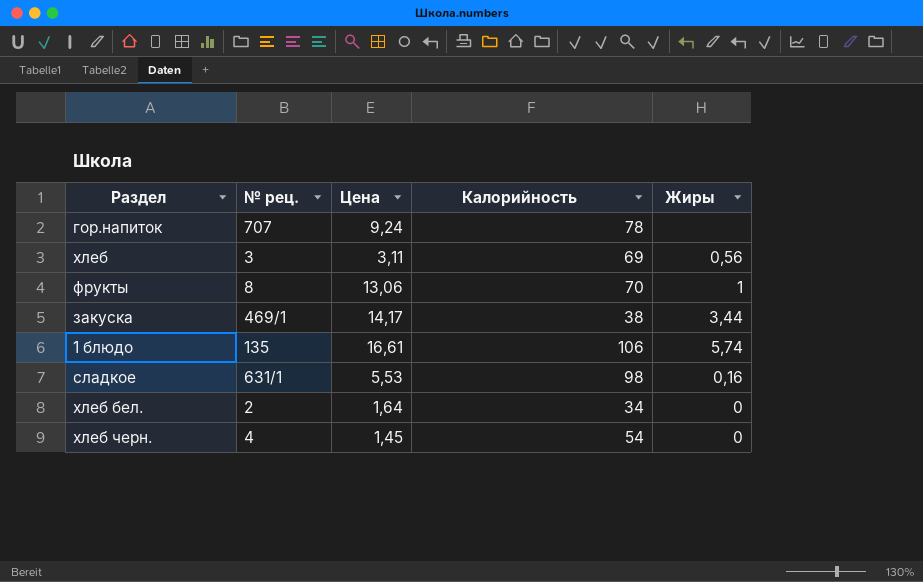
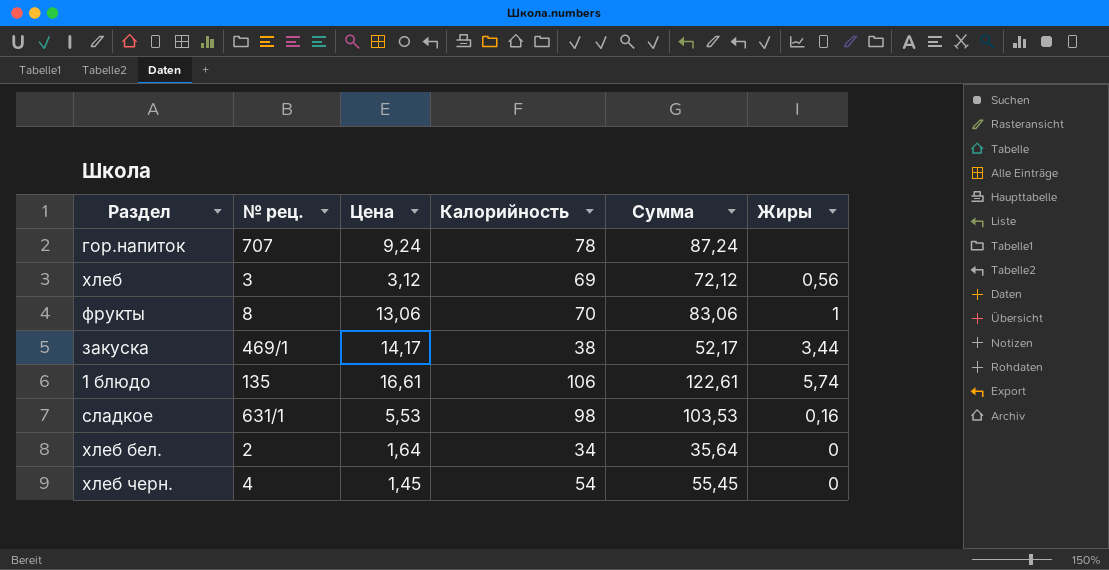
column Сумма | formula: none -> [Цена] + [Калорийность]
хлеб | Цена: 3,11 -> 3,12

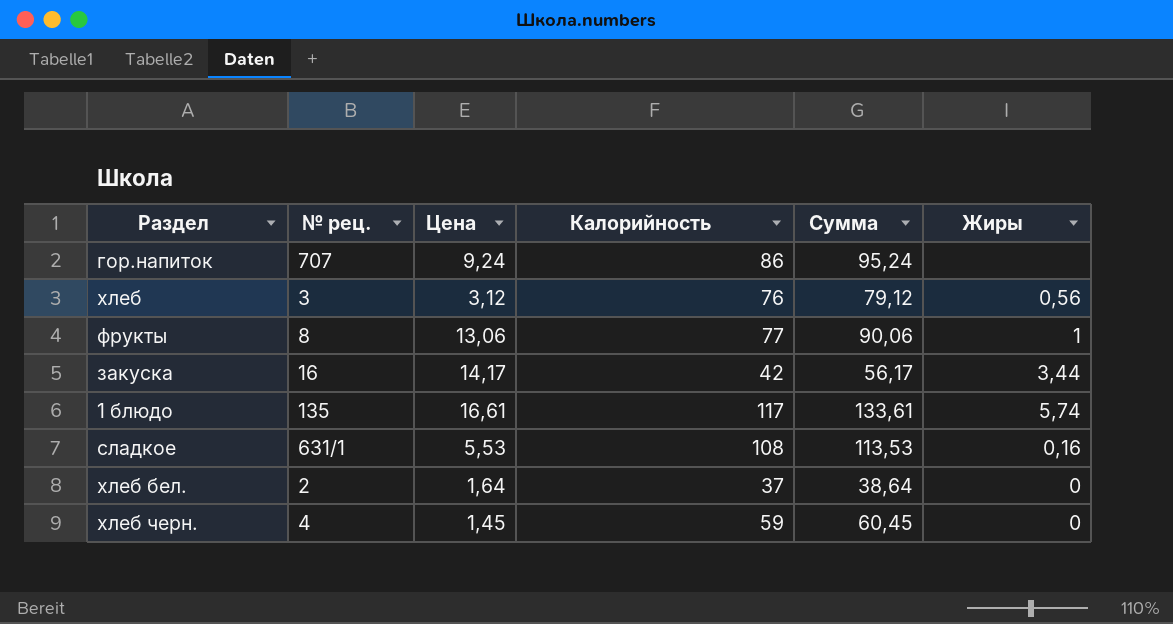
гор.напиток | Калорийность: 78 -> 86
гор.напиток | Сумма: 87,24 -> 95,24
хлеб | Калорийность: 69 -> 76
хлеб | Сумма: 72,12 -> 79,12
фрукты | Калорийность: 70 -> 77
фрукты | Сумма: 83,06 -> 90,06
закуска | № рец.: 469/1 -> 16
закуска | Калорийность: 38 -> 42
закуска | Сумма: 52,17 -> 56,17
1 блюдо | Калорийность: 106 -> 117
1 блюдо | Сумма: 122,61 -> 133,61
сладкое | Калорийность: 98 -> 108
сладкое | Сумма: 103,53 -> 113,53
хлеб бел. | Калорийность: 34 -> 37
хлеб бел. | Сумма: 35,64 -> 38,64
хлеб черн. | Калорийность: 54 -> 59
хлеб черн. | Сумма: 55,45 -> 60,45

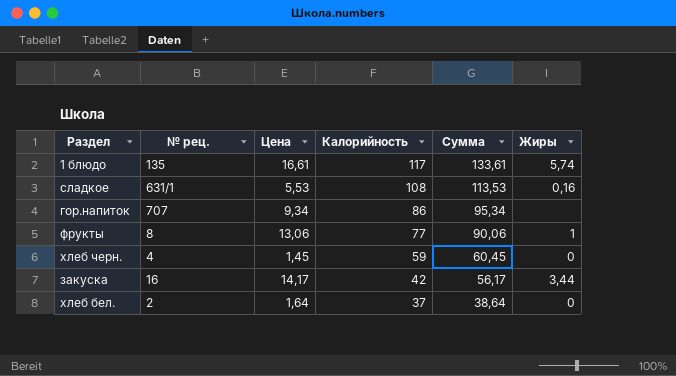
row order: none -> Калорийность descending
row хлеб: 3 | 3,12 | 76 | 79,12 | 0,56 -> none
гор.напиток | Цена: 9,24 -> 9,34
гор.напиток | Сумма: 95,24 -> 95,34

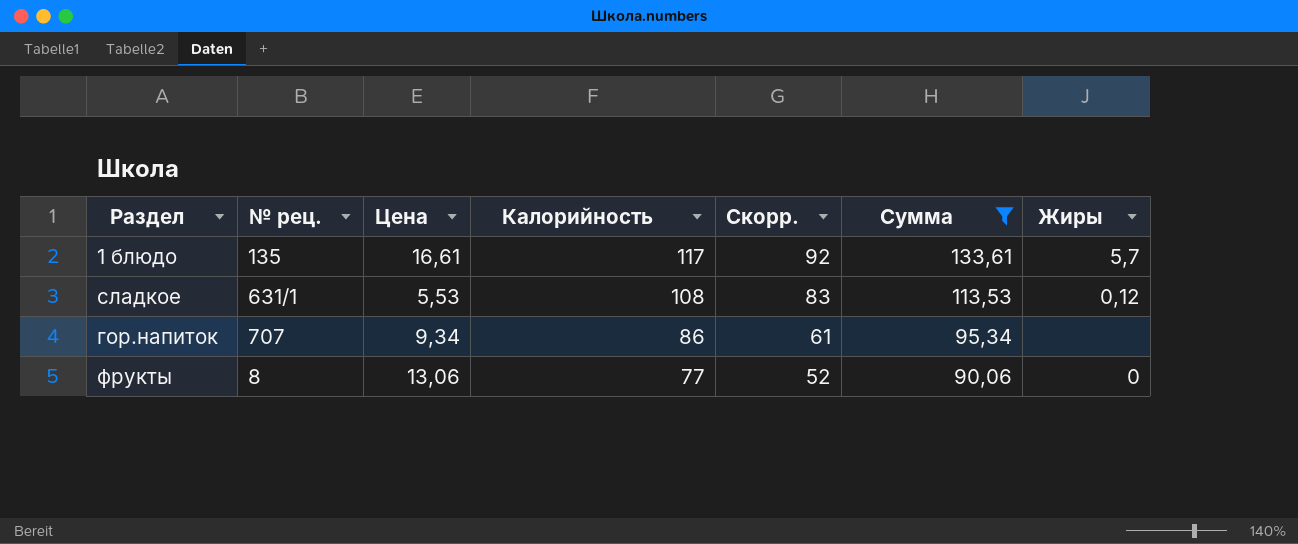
filter: none -> Сумма >= 90,06
column Скорр. | formula: none -> [Калорийность] - 25
1 блюдо | Жиры: 5,74 -> 5,7
сладкое | Жиры: 0,16 -> 0,12
фрукты | Жиры: 1 -> 0

